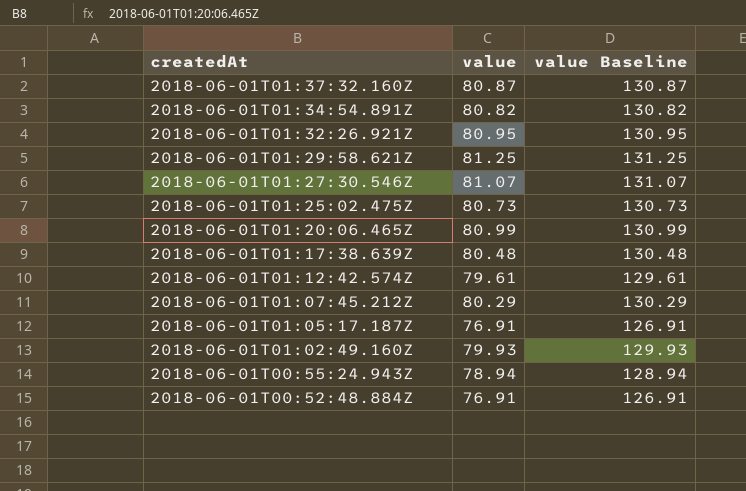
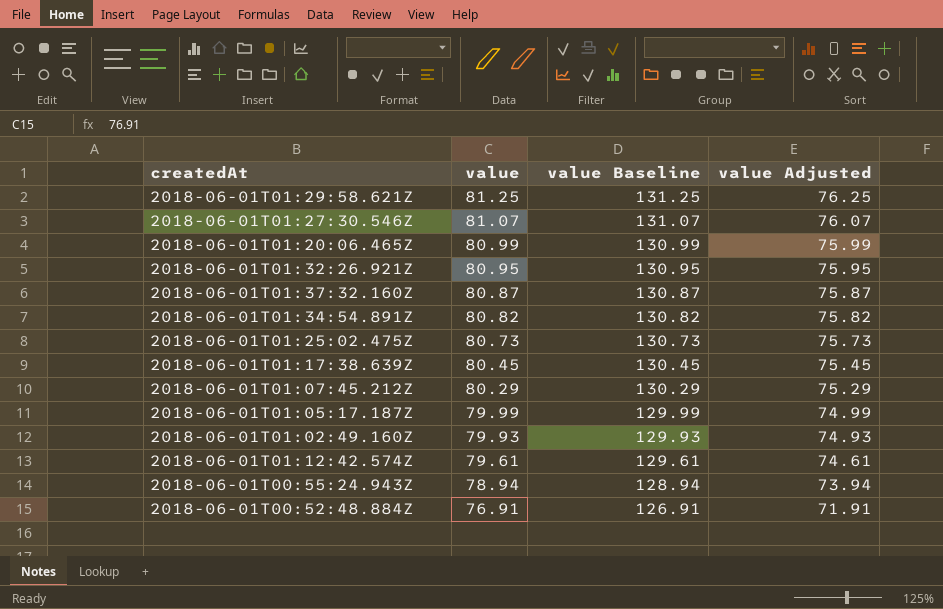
row order: createdAt descending -> value descending
column value Adjusted | formula: none -> [value] - 5
2018-06-01T01:17:38.639Z | value: 80.48 -> 80.45
2018-06-01T01:17:38.639Z | value Baseline: 130.48 -> 130.45
2018-06-01T01:05:17.187Z | value: 76.91 -> 79.99
2018-06-01T01:05:17.187Z | value Baseline: 126.91 -> 129.99

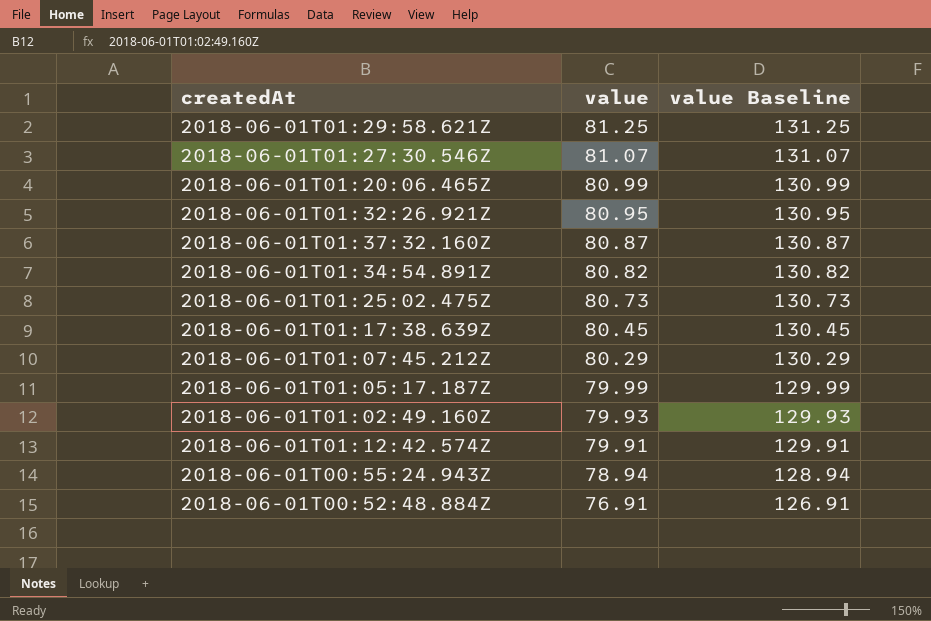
column value Adjusted | formula: [value] - 5 -> none
2018-06-01T01:12:42.574Z | value: 79.61 -> 79.91
2018-06-01T01:12:42.574Z | value Baseline: 129.61 -> 129.91

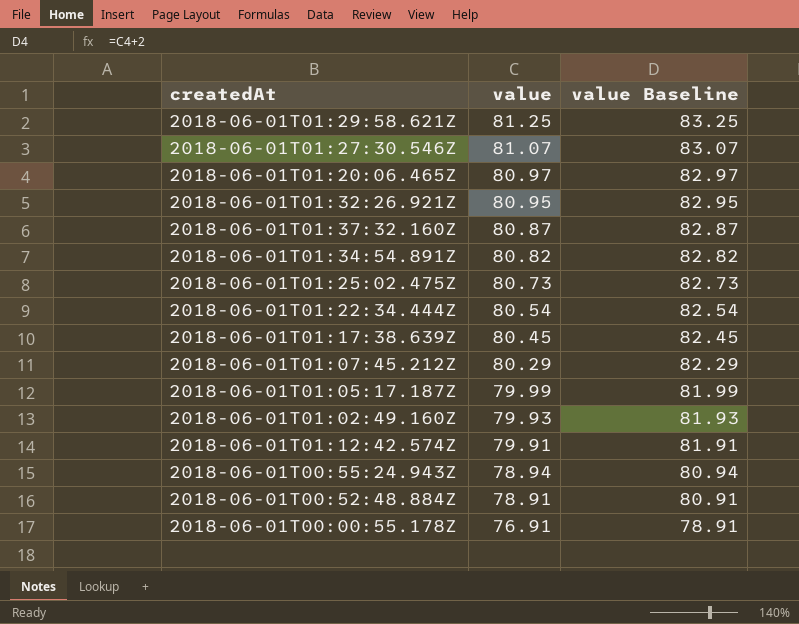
column value Baseline | formula: [value] + 50 -> [value] + 2
2018-06-01T01:20:06.465Z | value: 80.99 -> 80.97
row 2018-06-01T01:22:34.444Z: none -> 80.54 | 82.54
2018-06-01T00:52:48.884Z | value: 76.91 -> 78.91
row 2018-06-01T00:00:55.178Z: none -> 76.91 | 78.91

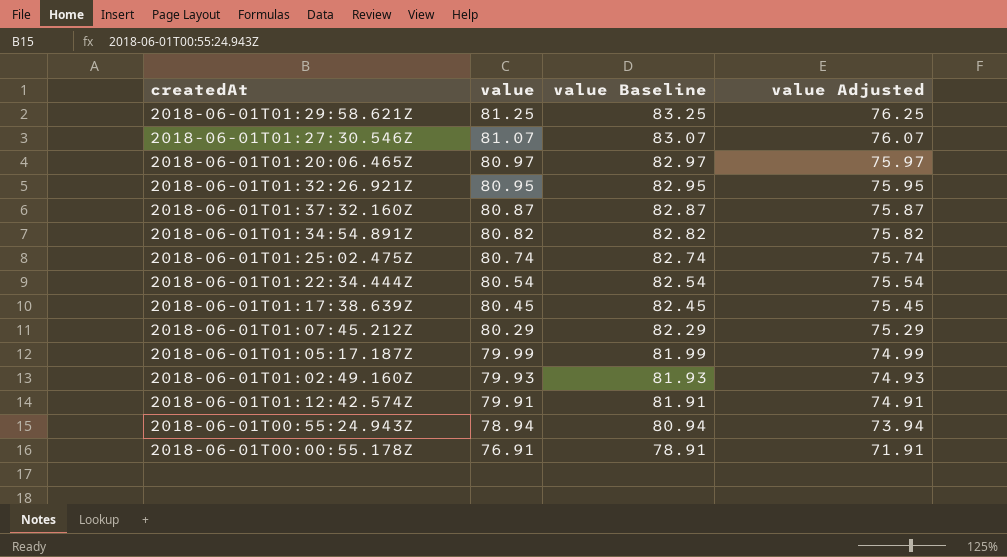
column value Adjusted | formula: none -> [value] - 5
row 2018-06-01T00:52:48.884Z: 78.91 | 80.91 -> none
2018-06-01T01:25:02.475Z | value: 80.73 -> 80.74
2018-06-01T01:25:02.475Z | value Baseline: 82.73 -> 82.74

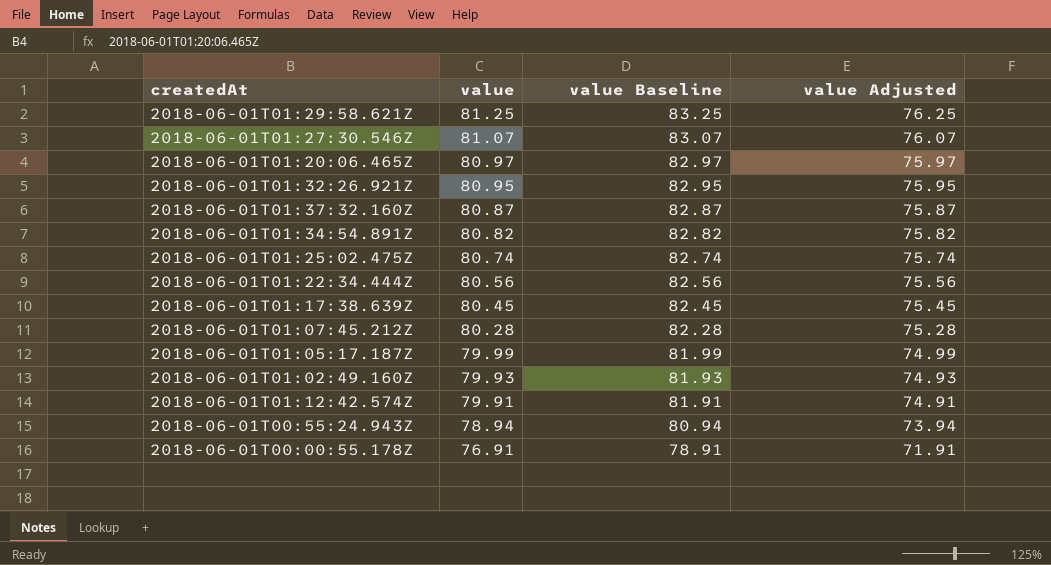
2018-06-01T01:22:34.444Z | value: 80.54 -> 80.56
2018-06-01T01:22:34.444Z | value Baseline: 82.54 -> 82.56
2018-06-01T01:22:34.444Z | value Adjusted: 75.54 -> 75.56
2018-06-01T01:07:45.212Z | value: 80.29 -> 80.28
2018-06-01T01:07:45.212Z | value Baseline: 82.29 -> 82.28
2018-06-01T01:07:45.212Z | value Adjusted: 75.29 -> 75.28

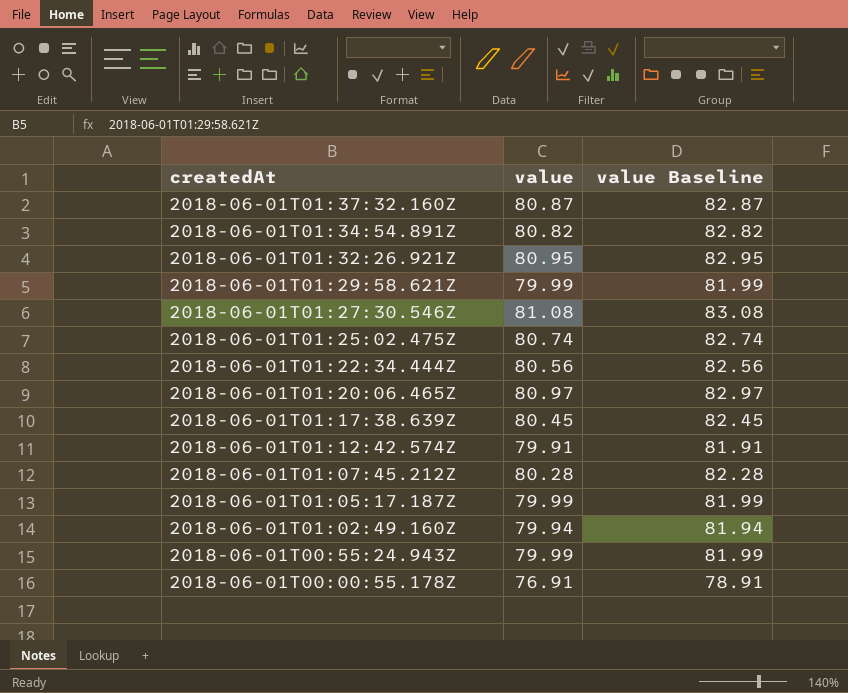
row order: value descending -> createdAt descending
column value Adjusted | formula: [value] - 5 -> none
2018-06-01T01:29:58.621Z | value: 81.25 -> 79.99
2018-06-01T01:29:58.621Z | value Baseline: 83.25 -> 81.99
2018-06-01T01:27:30.546Z | value: 81.07 -> 81.08
2018-06-01T01:27:30.546Z | value Baseline: 83.07 -> 83.08
2018-06-01T01:02:49.160Z | value: 79.93 -> 79.94
2018-06-01T01:02:49.160Z | value Baseline: 81.93 -> 81.94
2018-06-01T00:55:24.943Z | value: 78.94 -> 79.99
2018-06-01T00:55:24.943Z | value Baseline: 80.94 -> 81.99

